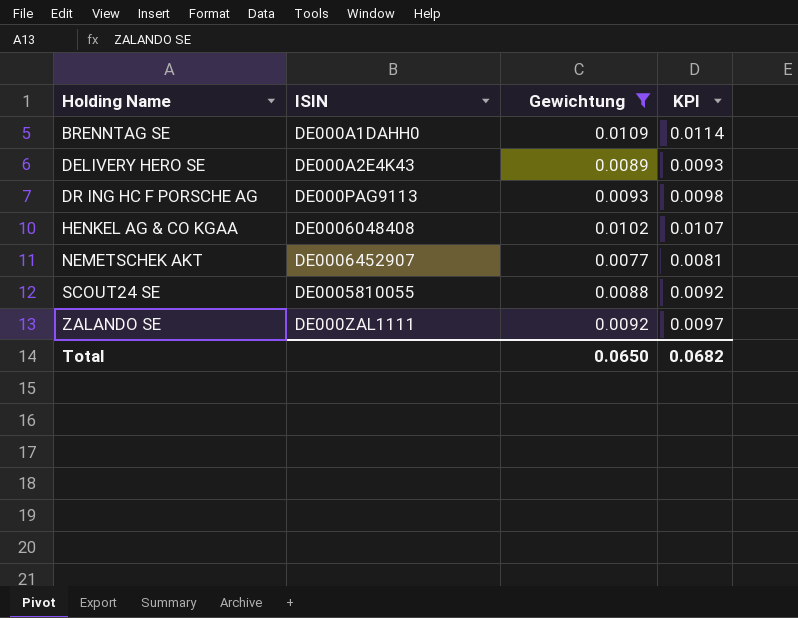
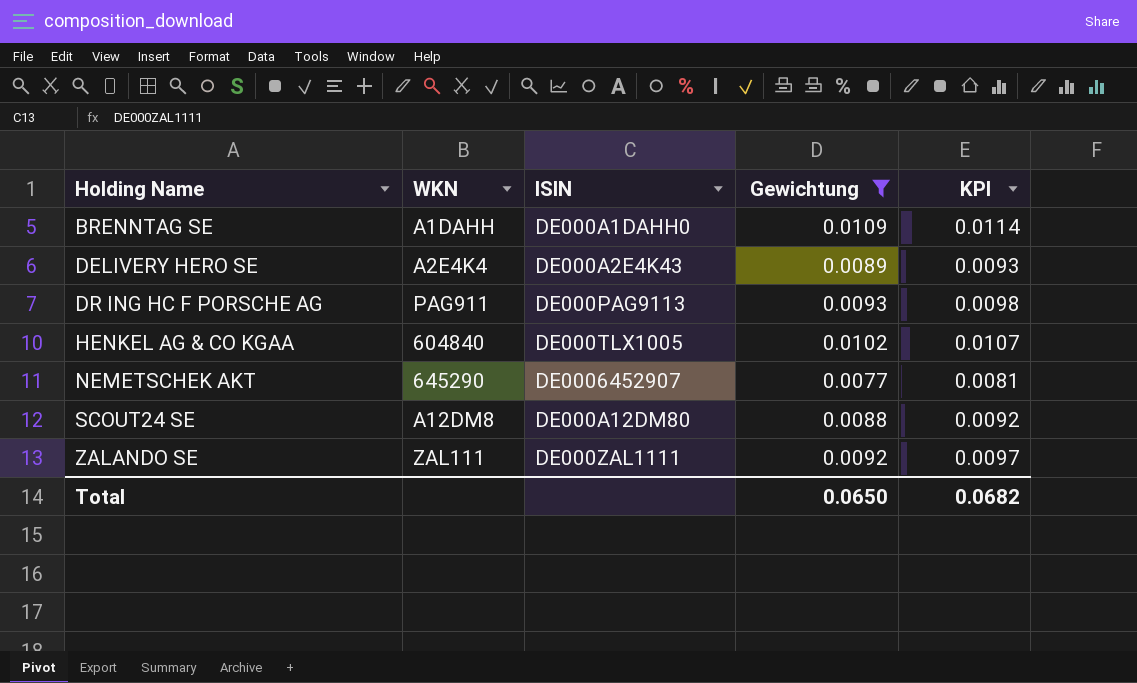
column WKN | position: none -> 2
HENKEL AG & CO KGAA | ISIN: DE0006048408 -> DE000TLX1005
SCOUT24 SE | ISIN: DE0005810055 -> DE000A12DM80

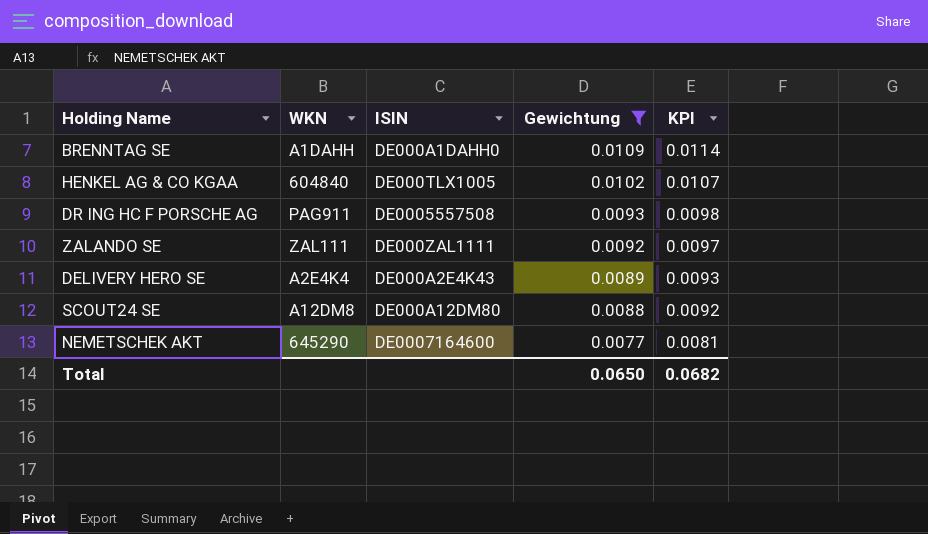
row order: Holding Name ascending -> Gewichtung descending
DR ING HC F PORSCHE AG | ISIN: DE000PAG9113 -> DE0005557508
NEMETSCHEK AKT | ISIN: DE0006452907 -> DE0007164600

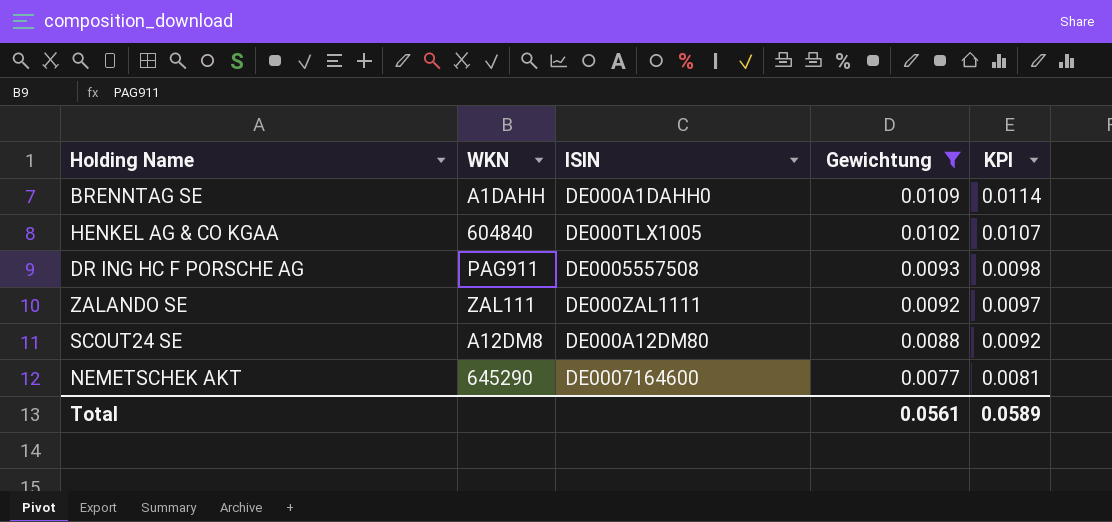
row DELIVERY HERO SE: A2E4K4 | DE000A2E4K43 | 0.0089 | 0.0093 -> none
Total | Gewichtung: 0.0650 -> 0.0561
Total | KPI: 0.0682 -> 0.0589

